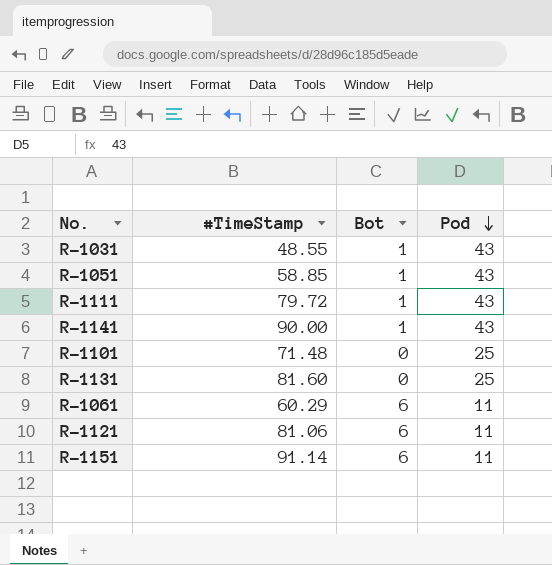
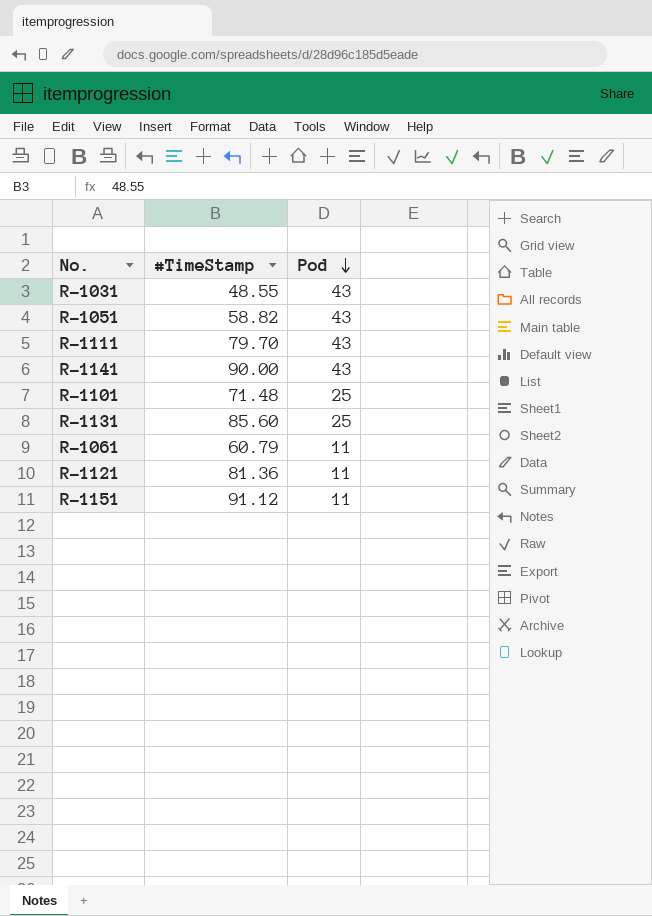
column Bot | position: 3 -> none
R-1051 | #TimeStamp: 58.85 -> 58.82
R-1111 | #TimeStamp: 79.72 -> 79.70
R-1131 | #TimeStamp: 81.60 -> 85.60
R-1061 | #TimeStamp: 60.29 -> 60.79
R-1121 | #TimeStamp: 81.06 -> 81.36
R-1151 | #TimeStamp: 91.14 -> 91.12

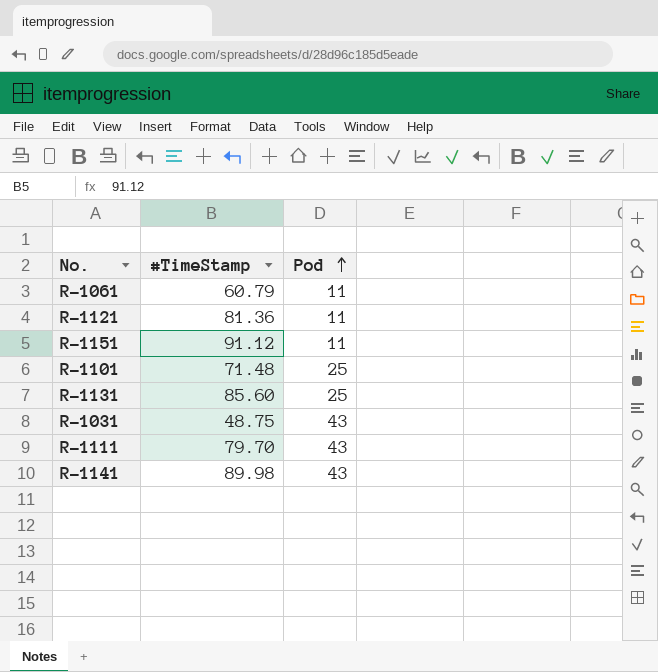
row order: Pod descending -> Pod ascending
row R-1051: 58.82 | 43 -> none
R-1031 | #TimeStamp: 48.55 -> 48.75
R-1141 | #TimeStamp: 90.00 -> 89.98

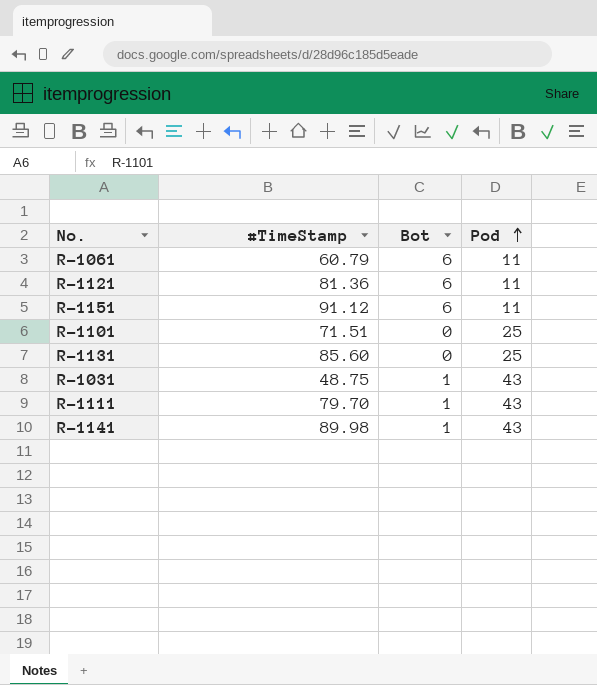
column Bot | position: none -> 3
R-1101 | #TimeStamp: 71.48 -> 71.51

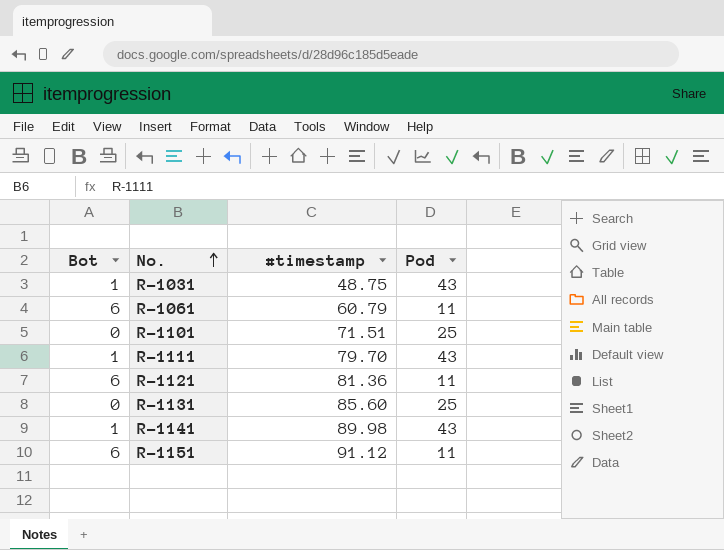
row order: Pod ascending -> No. ascending
column Bot | position: 3 -> 1
column name: #TimeStamp -> #timestamp

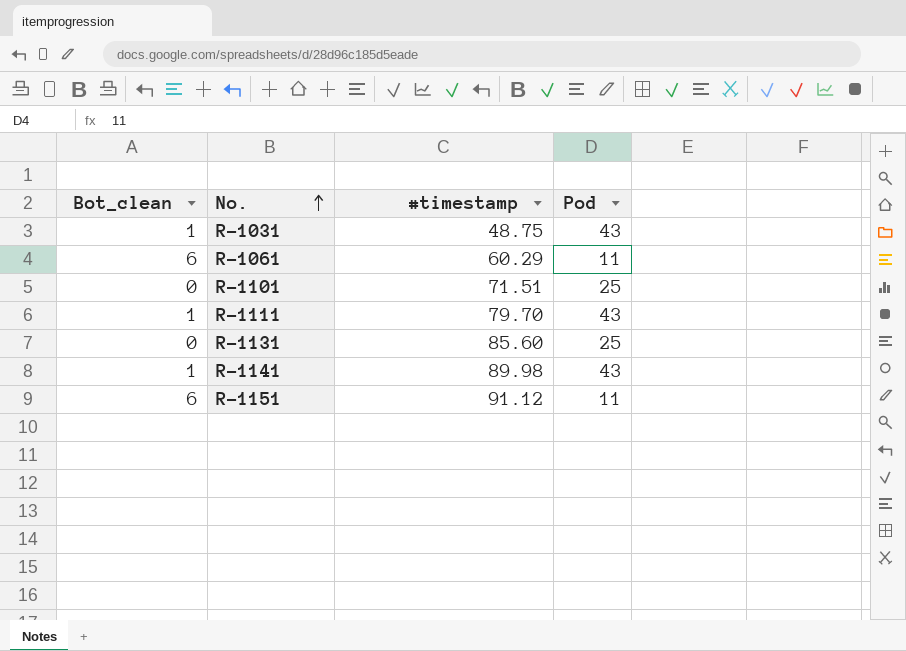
column name: Bot -> Bot_clean
row R-1121: 6 | 81.36 | 11 -> none
R-1061 | #timestamp: 60.79 -> 60.29

